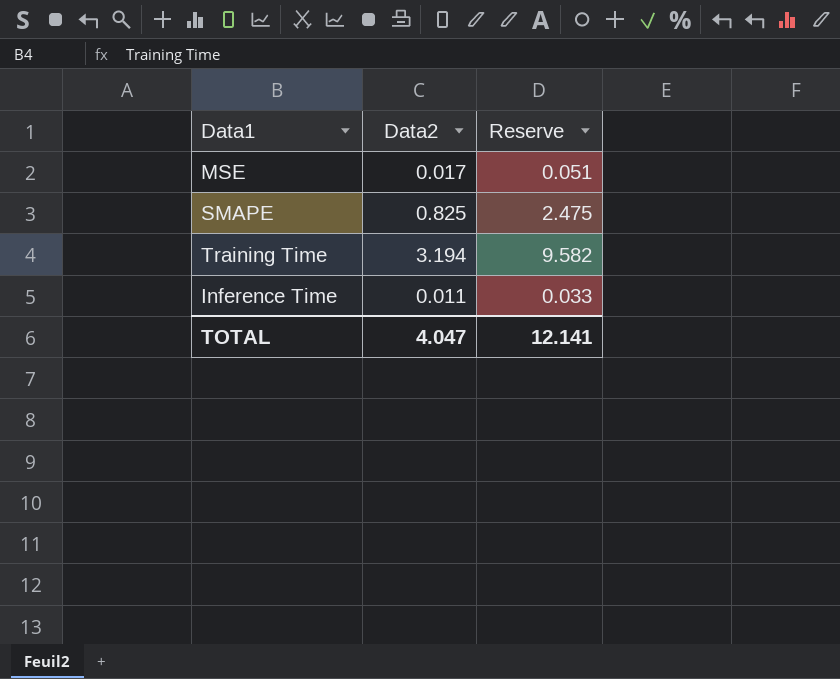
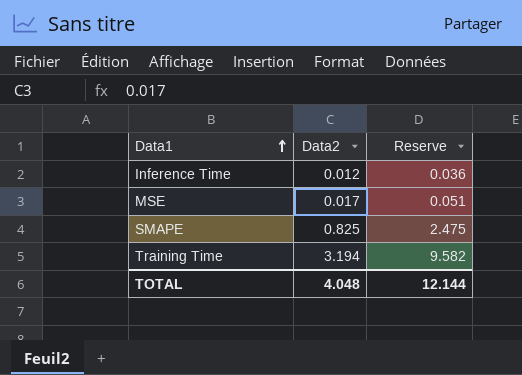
row order: none -> Data1 ascending
Inference Time | Data2: 0.011 -> 0.012
Inference Time | Reserve: 0.033 -> 0.036
TOTAL | Data2: 4.047 -> 4.048
TOTAL | Reserve: 12.141 -> 12.144

